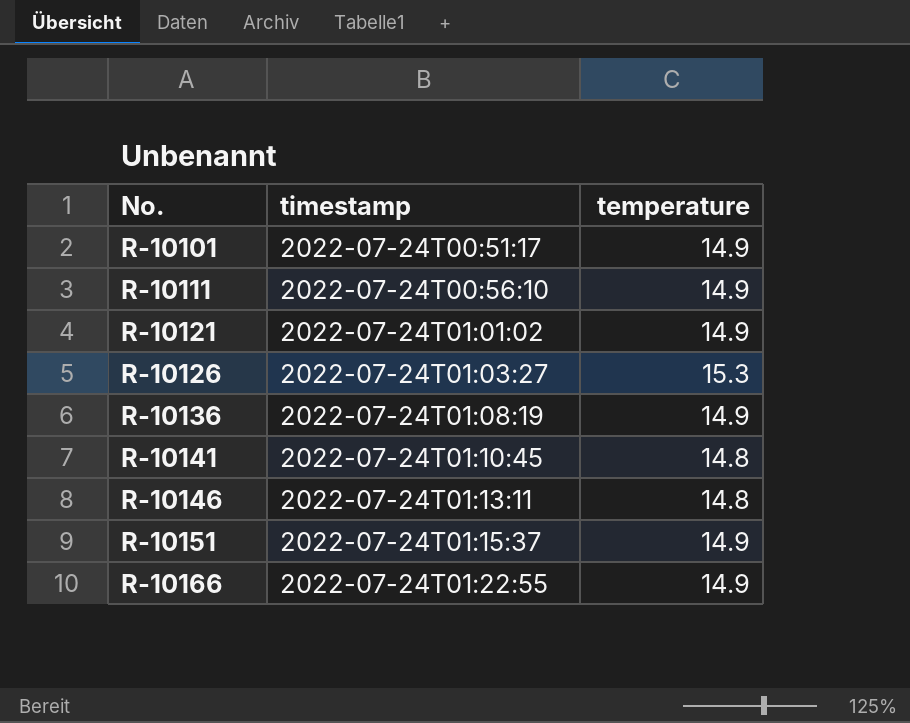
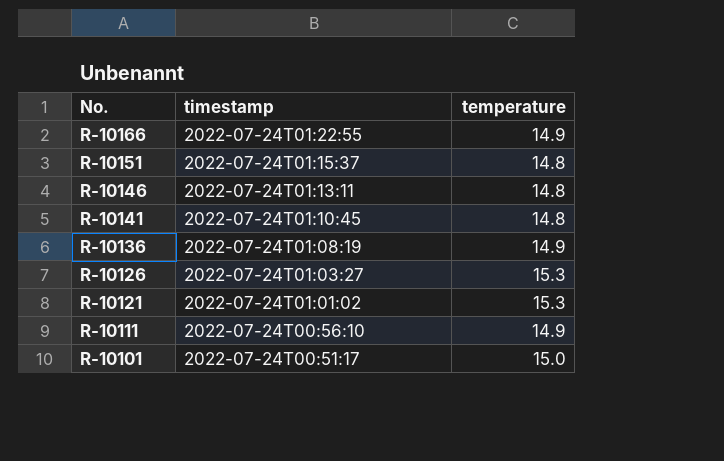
row order: No. ascending -> No. descending
R-10151 | temperature: 14.9 -> 14.8
R-10121 | temperature: 14.9 -> 15.3
R-10101 | temperature: 14.9 -> 15.0

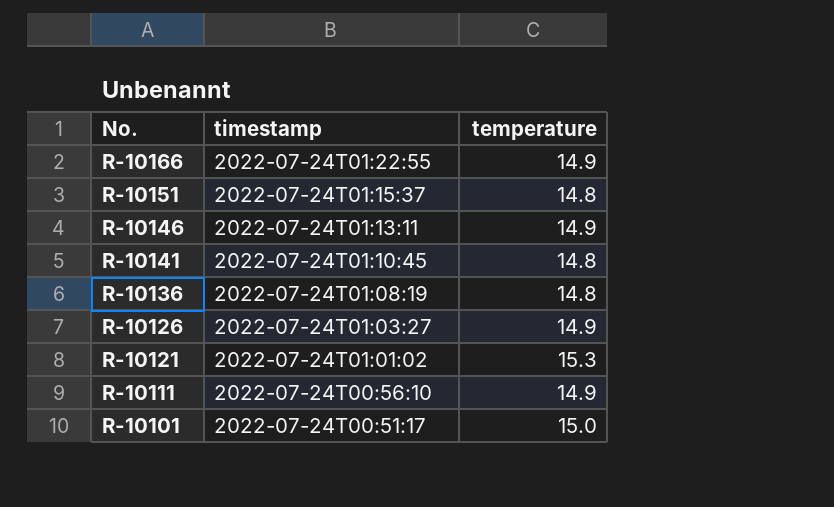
R-10146 | temperature: 14.8 -> 14.9
R-10136 | temperature: 14.9 -> 14.8
R-10126 | temperature: 15.3 -> 14.9

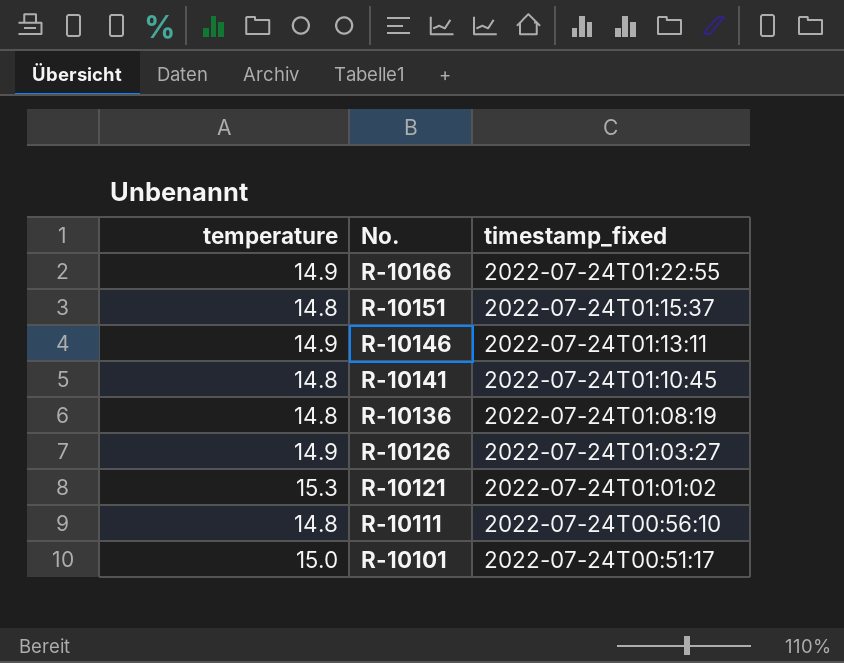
column temperature | position: 3 -> 1
column name: timestamp -> timestamp_fixed
R-10111 | temperature: 14.9 -> 14.8

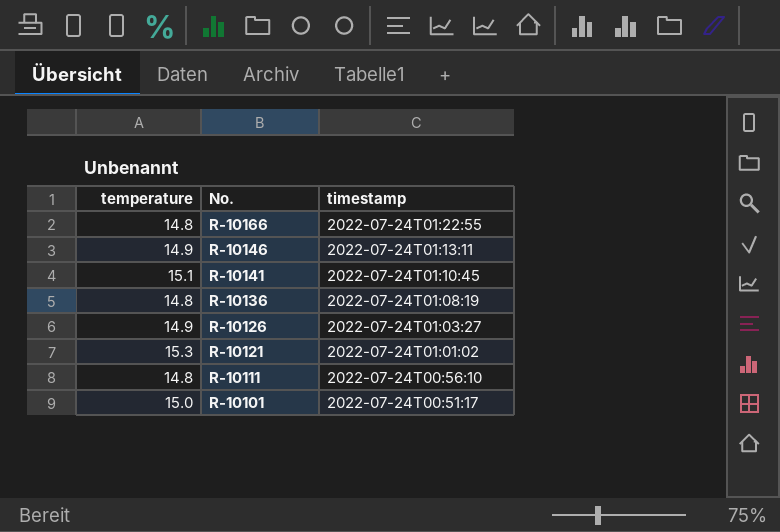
column name: timestamp_fixed -> timestamp
row R-10151: 14.8 | 2022-07-24T01:15:37 -> none
R-10166 | temperature: 14.9 -> 14.8
R-10141 | temperature: 14.8 -> 15.1

